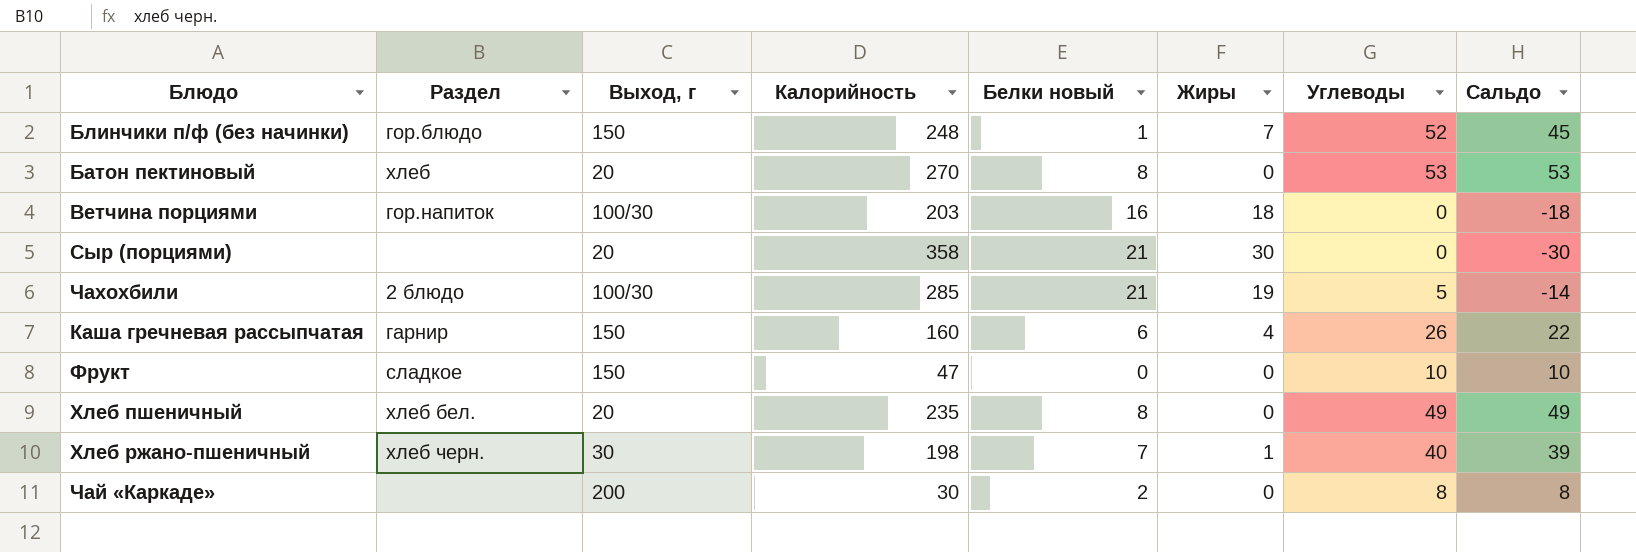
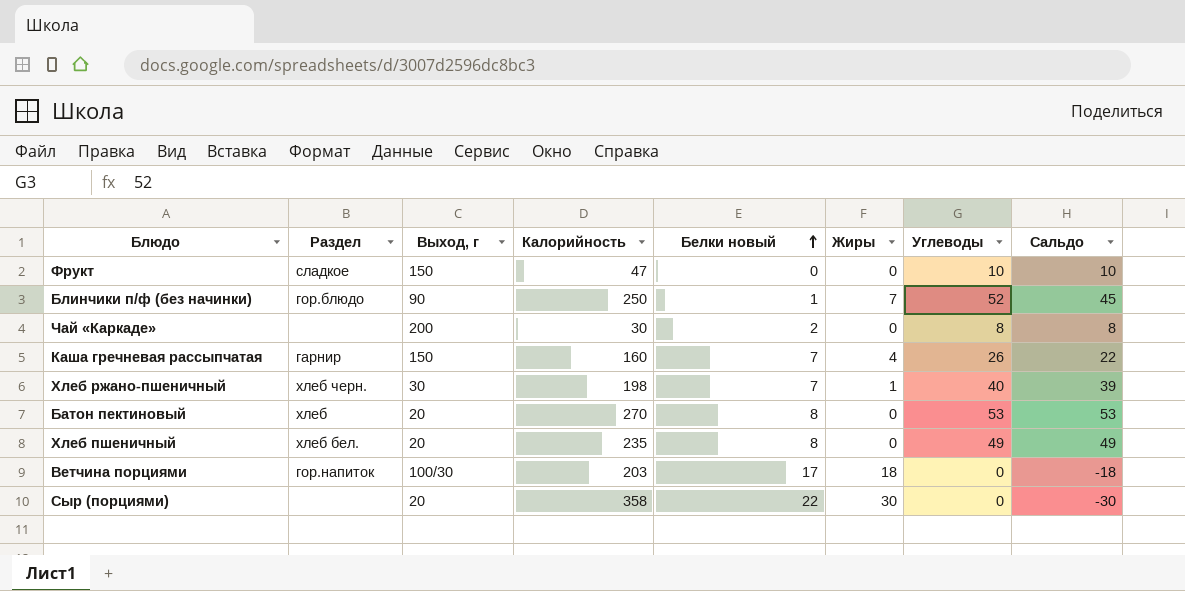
row order: none -> Белки новый ascending
row Чахохбили: 2 блюдо | 100/30 | 285 | 21 | 19 | 5 | -14 -> none
Блинчики п/ф (без начинки) | Выход, г: 150 -> 90
Блинчики п/ф (без начинки) | Калорийность: 248 -> 250
Каша гречневая рассыпчатая | Белки новый: 6 -> 7
Ветчина порциями | Белки новый: 16 -> 17
Сыр (порциями) | Белки новый: 21 -> 22

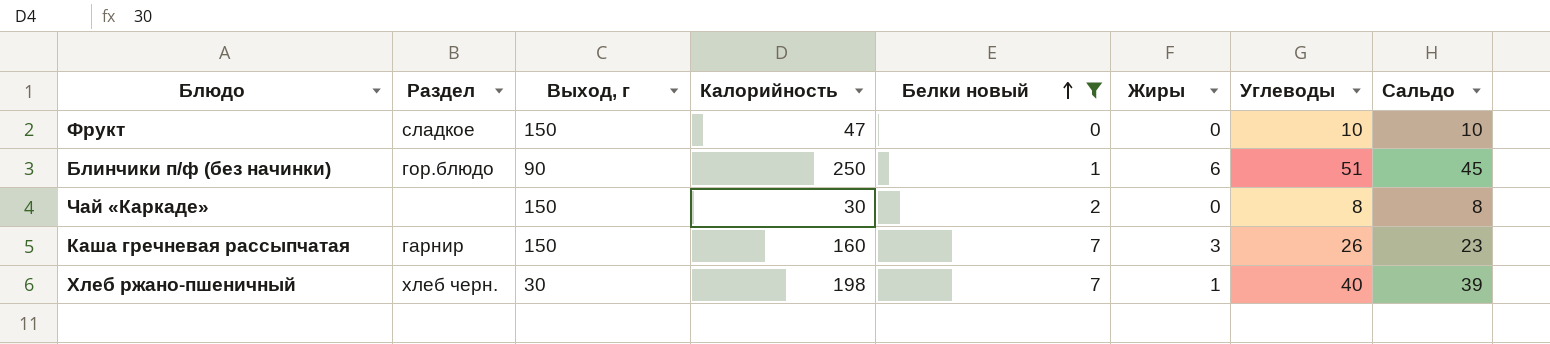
filter: none -> Белки новый <= 7
Блинчики п/ф (без начинки) | Жиры: 7 -> 6
Блинчики п/ф (без начинки) | Углеводы: 52 -> 51
Чай «Каркаде» | Выход, г: 200 -> 150
Каша гречневая рассыпчатая | Жиры: 4 -> 3
Каша гречневая рассыпчатая | Сальдо: 22 -> 23

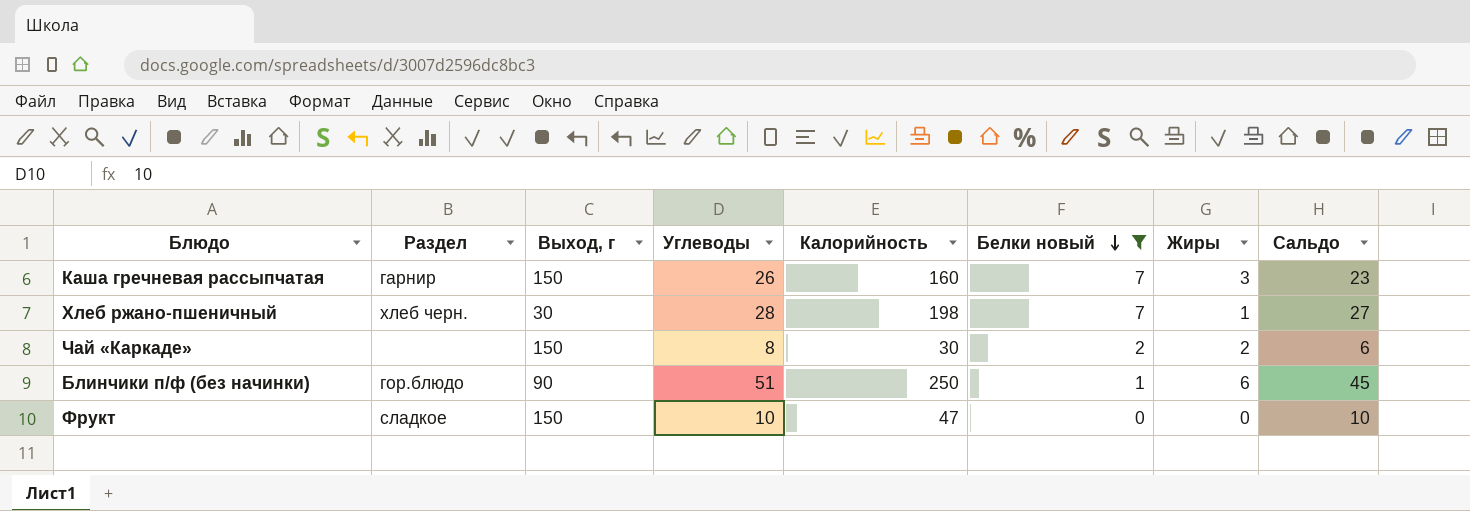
row order: Белки новый ascending -> Белки новый descending
column Углеводы | position: 7 -> 4
Хлеб ржано-пшеничный | Углеводы: 40 -> 28
Хлеб ржано-пшеничный | Сальдо: 39 -> 27
Чай «Каркаде» | Жиры: 0 -> 2
Чай «Каркаде» | Сальдо: 8 -> 6

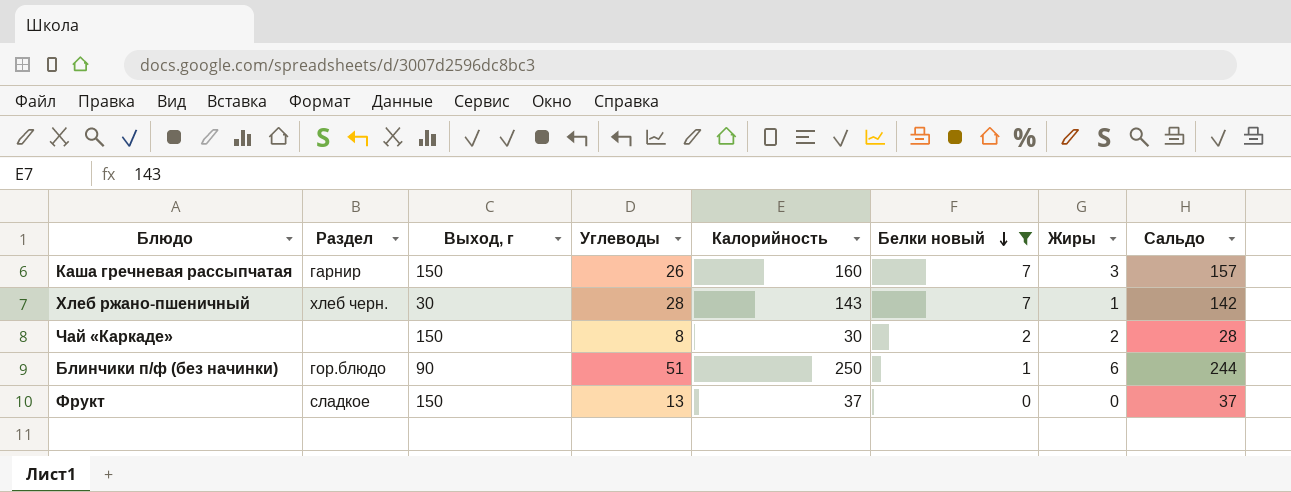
column Сальдо | formula: [Углеводы] - [Жиры] -> [Калорийность] - [Жиры]
Хлеб ржано-пшеничный | Калорийность: 198 -> 143
Фрукт | Углеводы: 10 -> 13
Фрукт | Калорийность: 47 -> 37

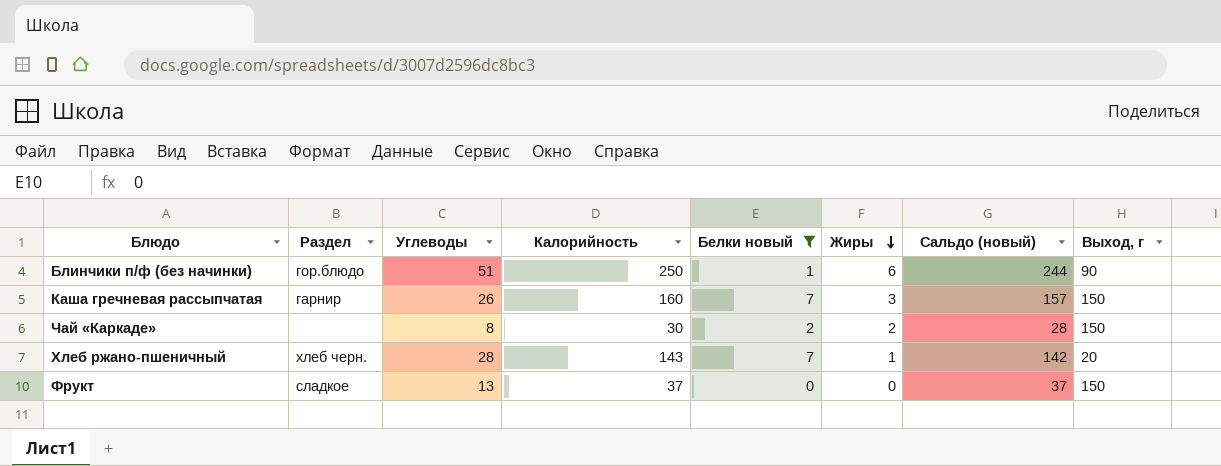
row order: Белки новый descending -> Жиры descending
column name: Сальдо -> Сальдо (новый)
column Выход, г | position: 3 -> 8
Хлеб ржано-пшеничный | Выход, г: 30 -> 20

